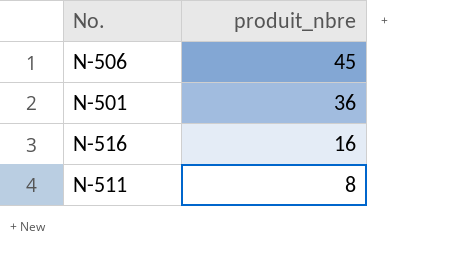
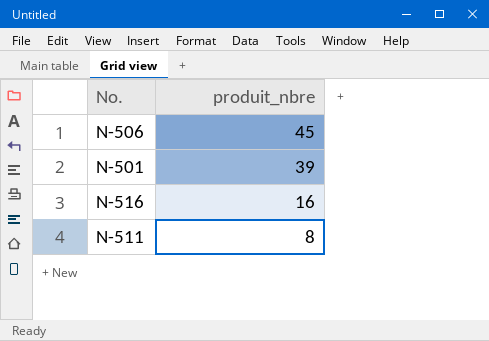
N-501 | produit_nbre: 36 -> 39

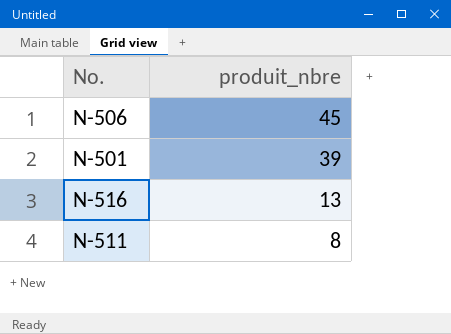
N-516 | produit_nbre: 16 -> 13

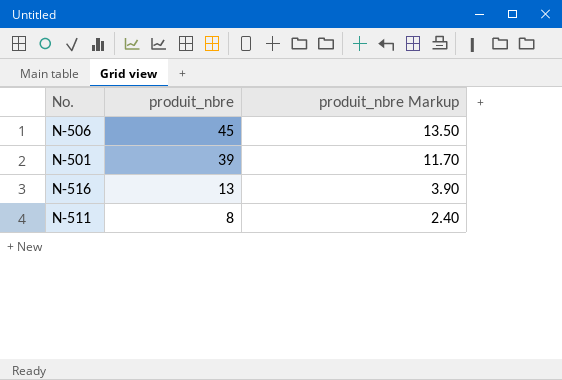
column produit_nbre Markup | formula: none -> [produit_nbre] * 0.3

